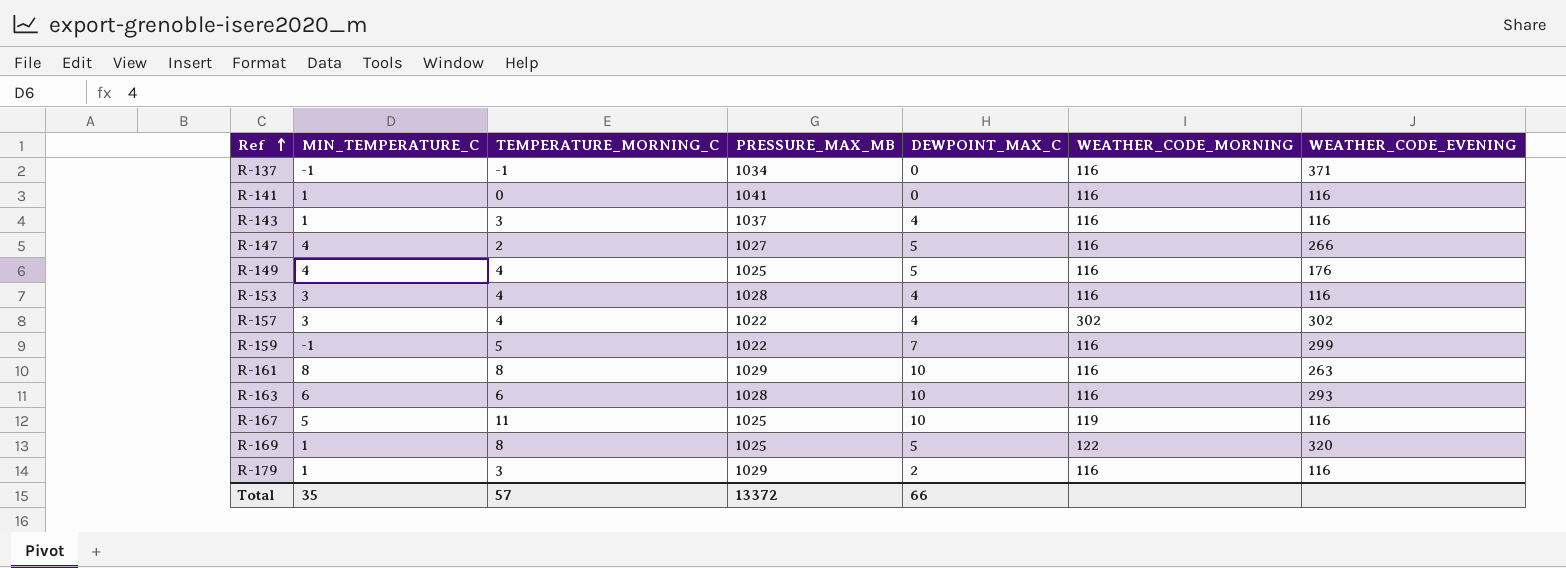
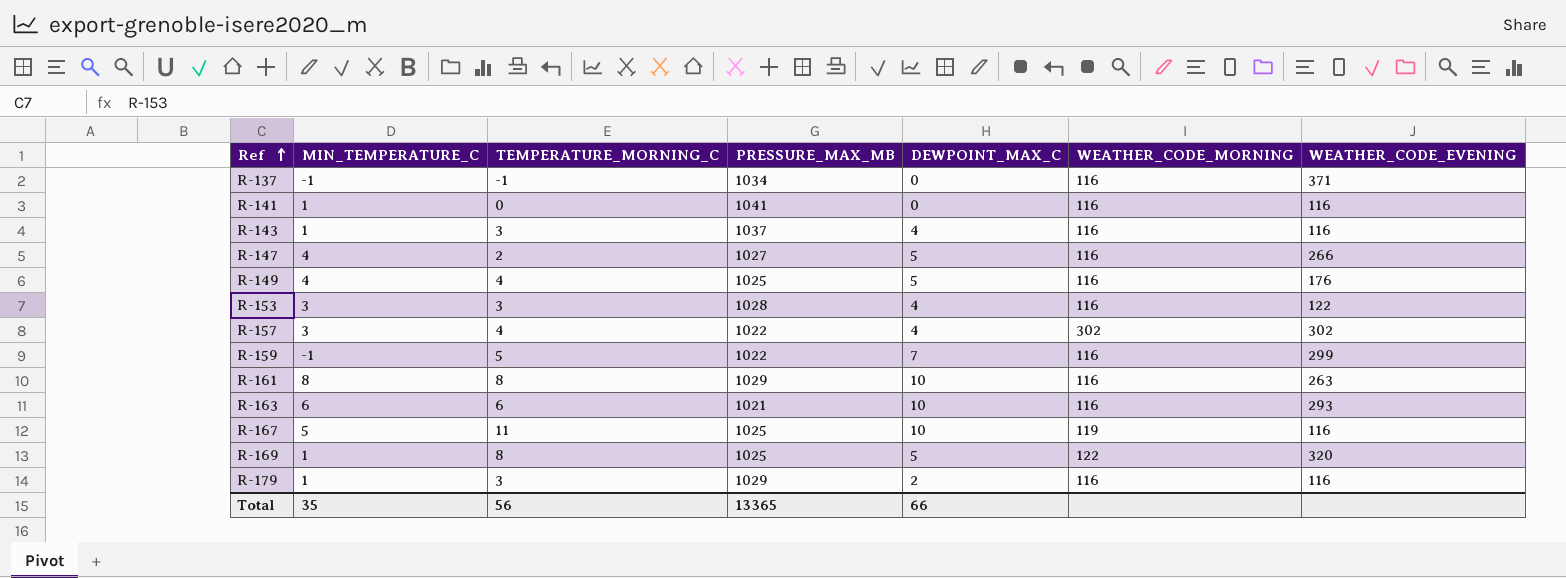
R-153 | TEMPERATURE_MORNING_C: 4 -> 3
R-153 | WEATHER_CODE_EVENING: 116 -> 122
R-163 | PRESSURE_MAX_MB: 1028 -> 1021
Total | TEMPERATURE_MORNING_C: 57 -> 56
Total | PRESSURE_MAX_MB: 13372 -> 13365

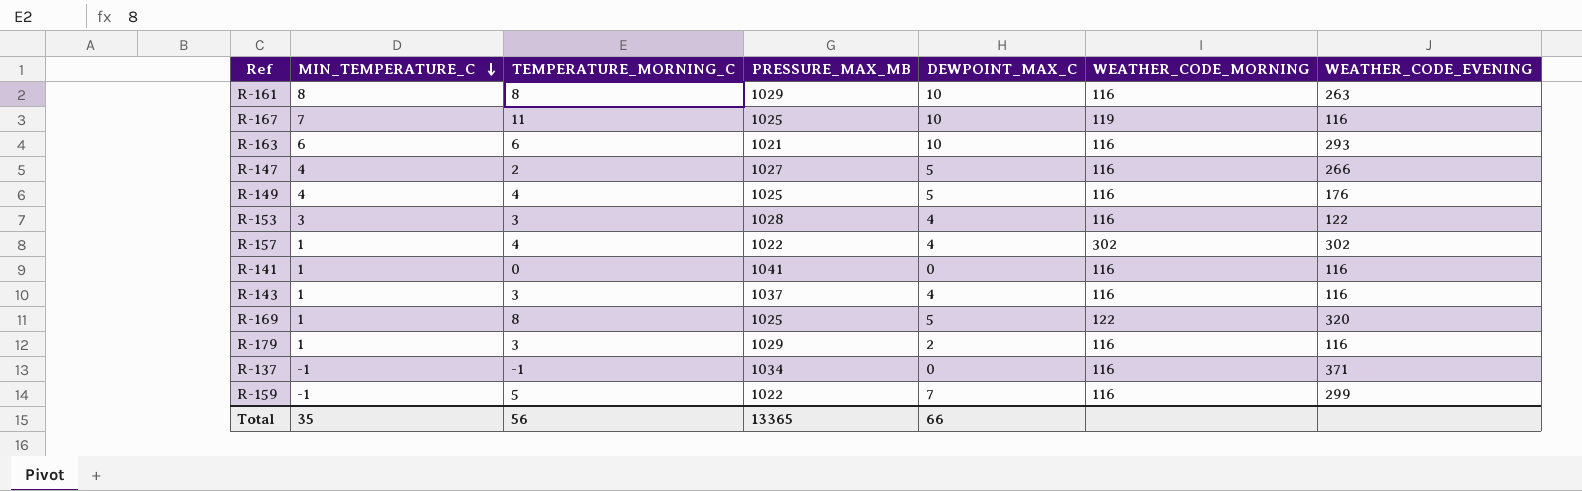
row order: Ref ascending -> MIN_TEMPERATURE_C descending
R-167 | MIN_TEMPERATURE_C: 5 -> 7
R-157 | MIN_TEMPERATURE_C: 3 -> 1

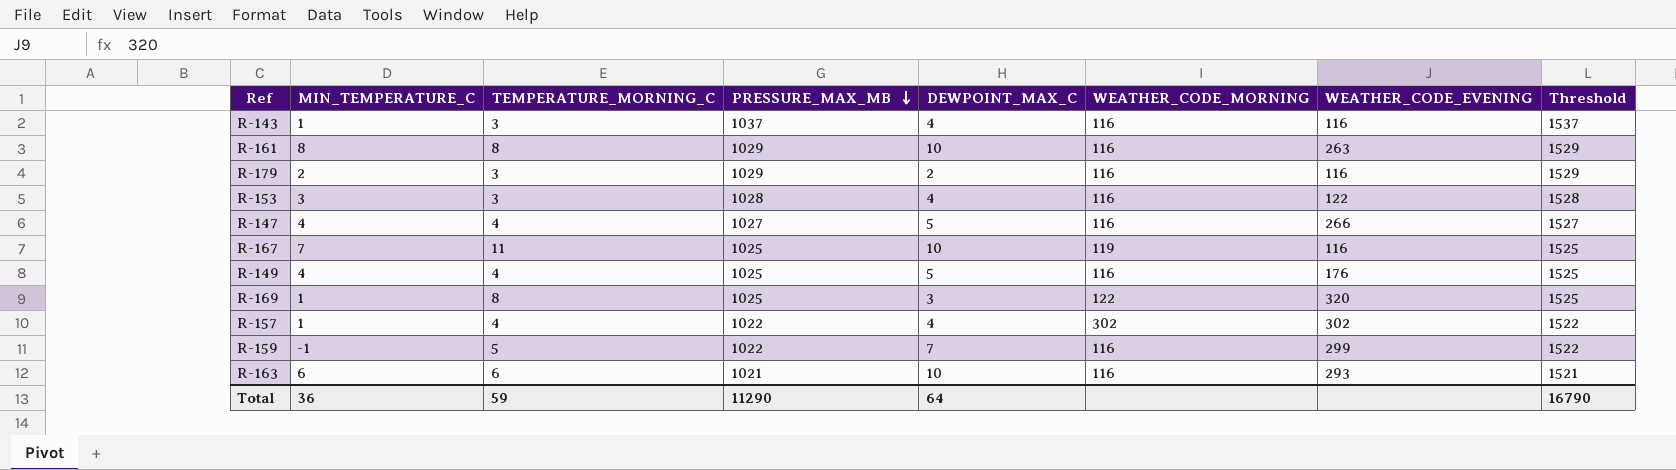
row order: MIN_TEMPERATURE_C descending -> PRESSURE_MAX_MB descending
column Threshold | formula: none -> [PRESSURE_MAX_MB] + 500
row R-141: 1 | 0 | 1041 | 0 | 116 | 116 -> none
row R-137: -1 | -1 | 1034 | 0 | 116 | 371 -> none
R-179 | MIN_TEMPERATURE_C: 1 -> 2
R-147 | TEMPERATURE_MORNING_C: 2 -> 4
R-169 | DEWPOINT_MAX_C: 5 -> 3
Total | MIN_TEMPERATURE_C: 35 -> 36
Total | TEMPERATURE_MORNING_C: 56 -> 59
Total | PRESSURE_MAX_MB: 13365 -> 11290
Total | DEWPOINT_MAX_C: 66 -> 64

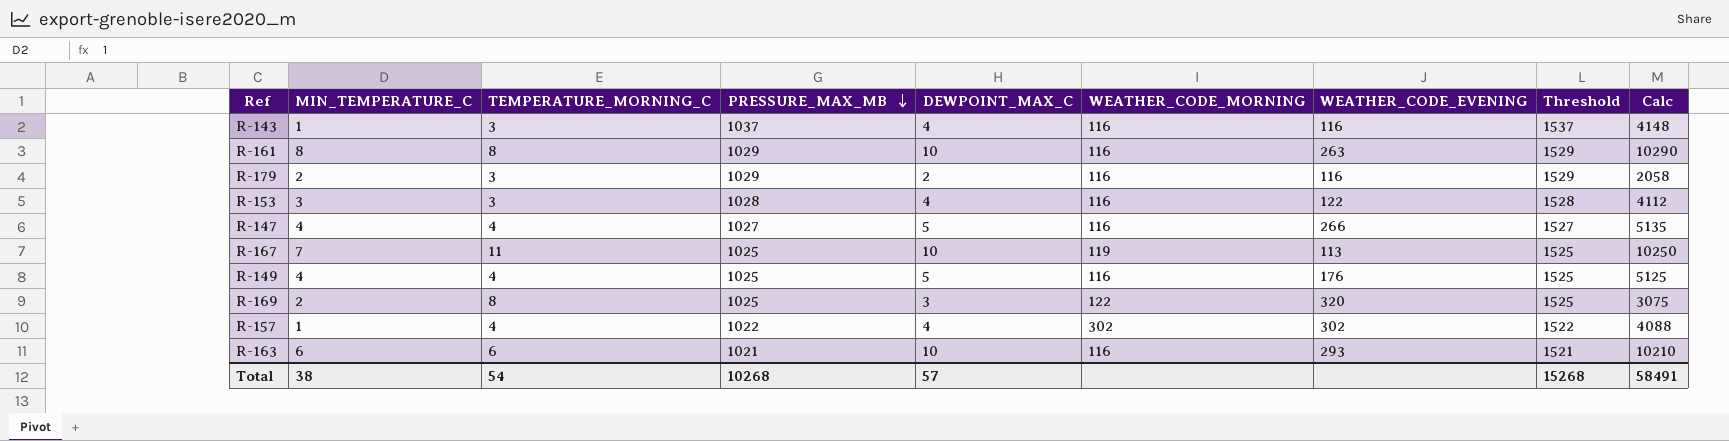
column Calc | formula: none -> [PRESSURE_MAX_MB] * [DEWPOINT_MAX_C]
row R-159: -1 | 5 | 1022 | 7 | 116 | 299 | 1522 -> none
R-167 | WEATHER_CODE_EVENING: 116 -> 113
R-169 | MIN_TEMPERATURE_C: 1 -> 2
Total | MIN_TEMPERATURE_C: 36 -> 38
Total | TEMPERATURE_MORNING_C: 59 -> 54
Total | PRESSURE_MAX_MB: 11290 -> 10268
Total | DEWPOINT_MAX_C: 64 -> 57
Total | Threshold: 16790 -> 15268

